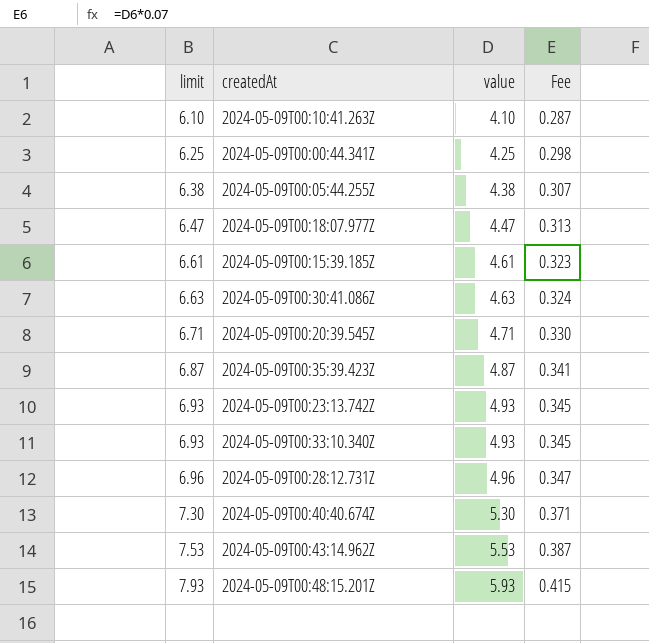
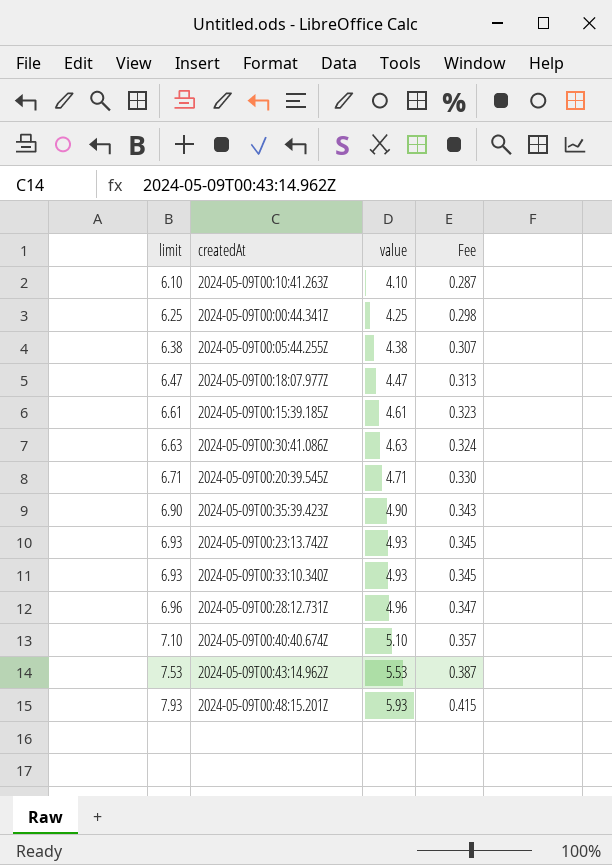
2024-05-09T00:35:39.423Z | limit: 6.87 -> 6.90
2024-05-09T00:35:39.423Z | value: 4.87 -> 4.90
2024-05-09T00:35:39.423Z | Fee: 0.341 -> 0.343
2024-05-09T00:40:40.674Z | limit: 7.30 -> 7.10
2024-05-09T00:40:40.674Z | value: 5.30 -> 5.10
2024-05-09T00:40:40.674Z | Fee: 0.371 -> 0.357

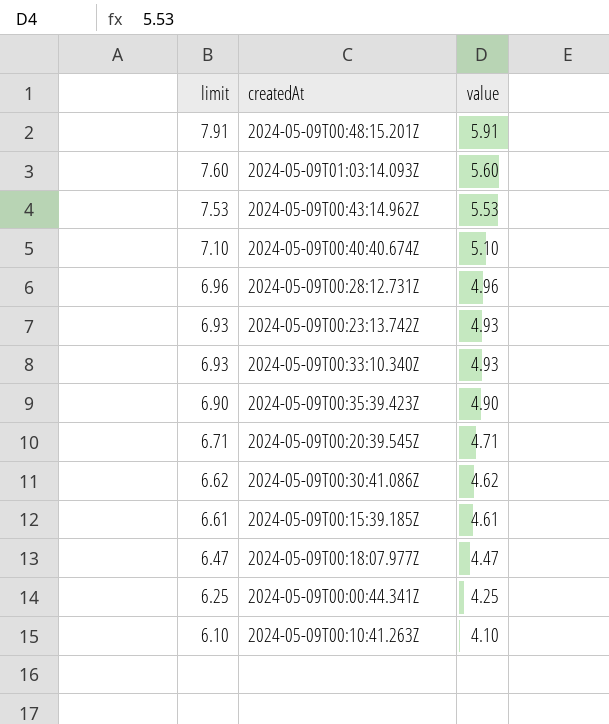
row order: limit ascending -> limit descending
column Fee | formula: [value] * 0.07 -> none
row 2024-05-09T00:05:44.255Z: 6.38 | 4.38 | 0.307 -> none
2024-05-09T00:48:15.201Z | limit: 7.93 -> 7.91
2024-05-09T00:48:15.201Z | value: 5.93 -> 5.91
row 2024-05-09T01:03:14.093Z: none -> 7.60 | 5.60
2024-05-09T00:30:41.086Z | limit: 6.63 -> 6.62
2024-05-09T00:30:41.086Z | value: 4.63 -> 4.62

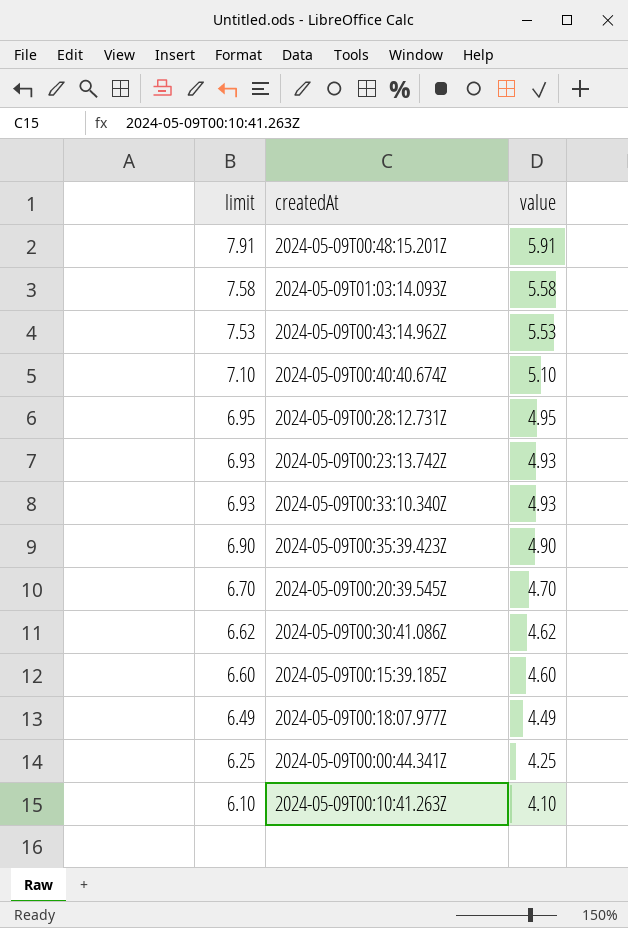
2024-05-09T01:03:14.093Z | limit: 7.60 -> 7.58
2024-05-09T01:03:14.093Z | value: 5.60 -> 5.58
2024-05-09T00:28:12.731Z | limit: 6.96 -> 6.95
2024-05-09T00:28:12.731Z | value: 4.96 -> 4.95
2024-05-09T00:20:39.545Z | limit: 6.71 -> 6.70
2024-05-09T00:20:39.545Z | value: 4.71 -> 4.70
2024-05-09T00:15:39.185Z | limit: 6.61 -> 6.60
2024-05-09T00:15:39.185Z | value: 4.61 -> 4.60
2024-05-09T00:18:07.977Z | limit: 6.47 -> 6.49
2024-05-09T00:18:07.977Z | value: 4.47 -> 4.49

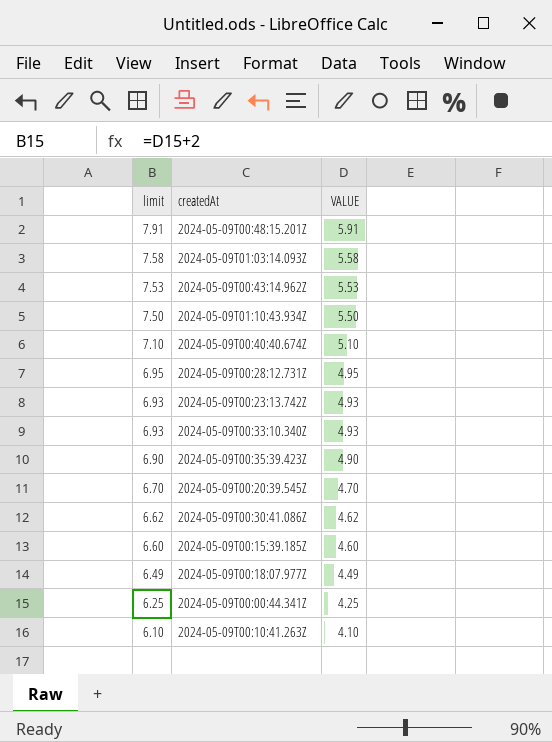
column name: value -> VALUE
row 2024-05-09T01:10:43.934Z: none -> 7.50 | 5.50

